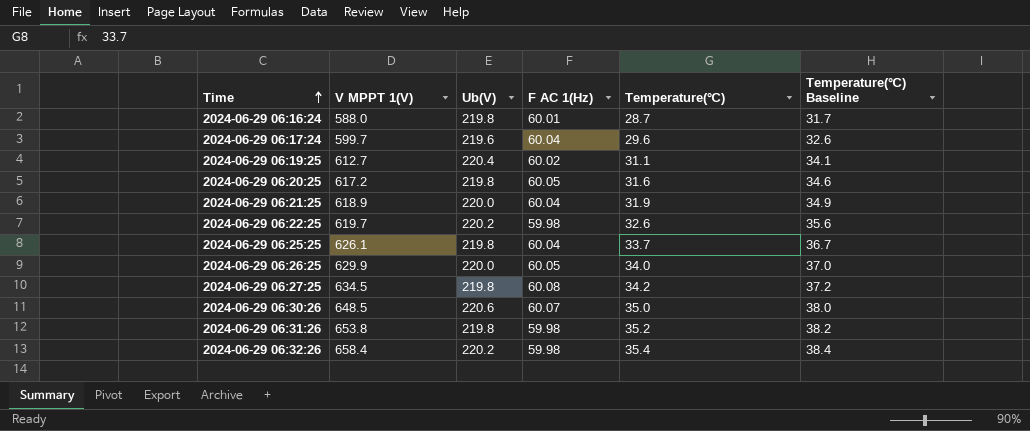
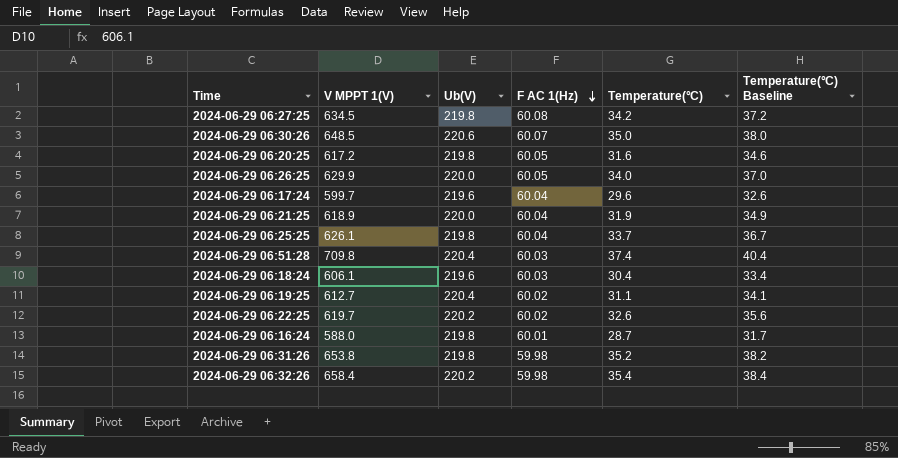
row order: Time ascending -> F AC 1(Hz) descending
row 2024-06-29 06:51:28: none -> 709.8 | 220.4 | 60.03 | 37.4 | 40.4
row 2024-06-29 06:18:24: none -> 606.1 | 219.6 | 60.03 | 30.4 | 33.4
2024-06-29 06:22:25 | F AC 1(Hz): 59.98 -> 60.02

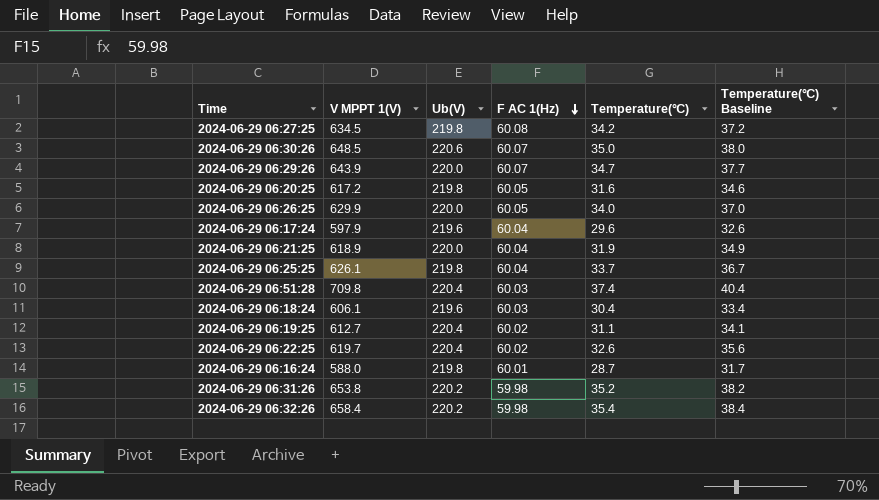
row 2024-06-29 06:29:26: none -> 643.9 | 220.0 | 60.07 | 34.7 | 37.7
2024-06-29 06:17:24 | V MPPT 1(V): 599.7 -> 597.9
2024-06-29 06:22:25 | Ub(V): 220.2 -> 220.4
2024-06-29 06:31:26 | Ub(V): 219.8 -> 220.2

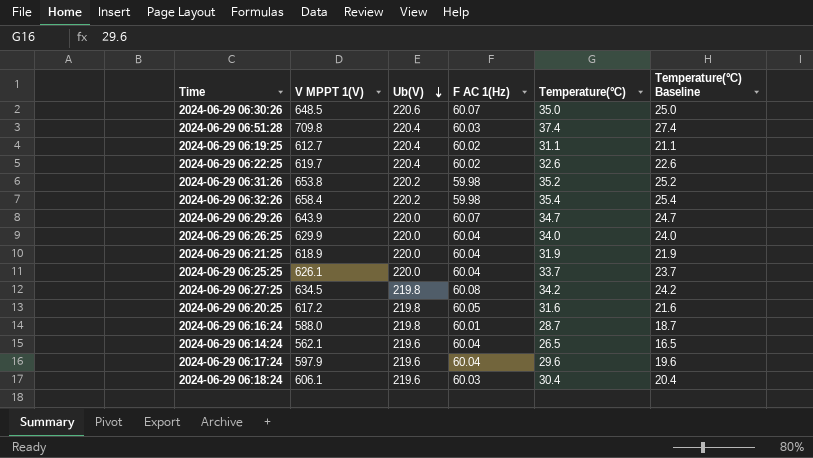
row order: F AC 1(Hz) descending -> Ub(V) descending
column Temperature(℃) Baseline | formula: [Temperature(℃)] + 3 -> [Temperature(℃)] - 10
2024-06-29 06:26:25 | F AC 1(Hz): 60.05 -> 60.04
2024-06-29 06:25:25 | Ub(V): 219.8 -> 220.0
row 2024-06-29 06:14:24: none -> 562.1 | 219.6 | 60.04 | 26.5 | 16.5

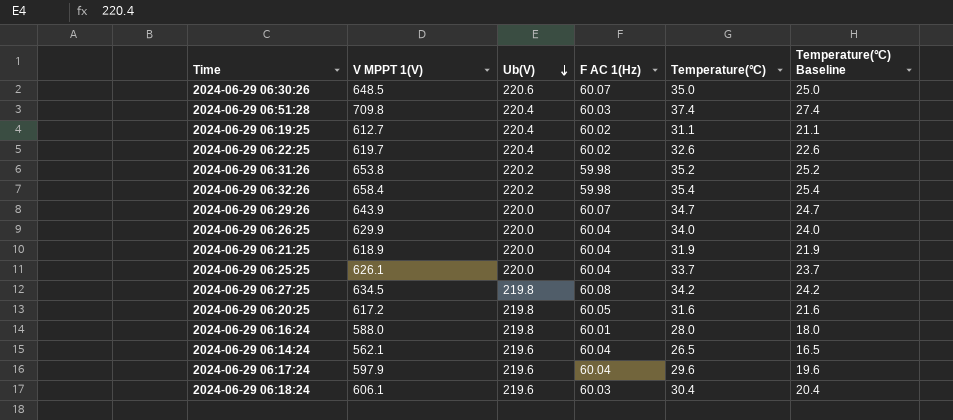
2024-06-29 06:16:24 | Temperature(℃): 28.7 -> 28.0
2024-06-29 06:16:24 | Temperature(℃) Baseline: 18.7 -> 18.0

